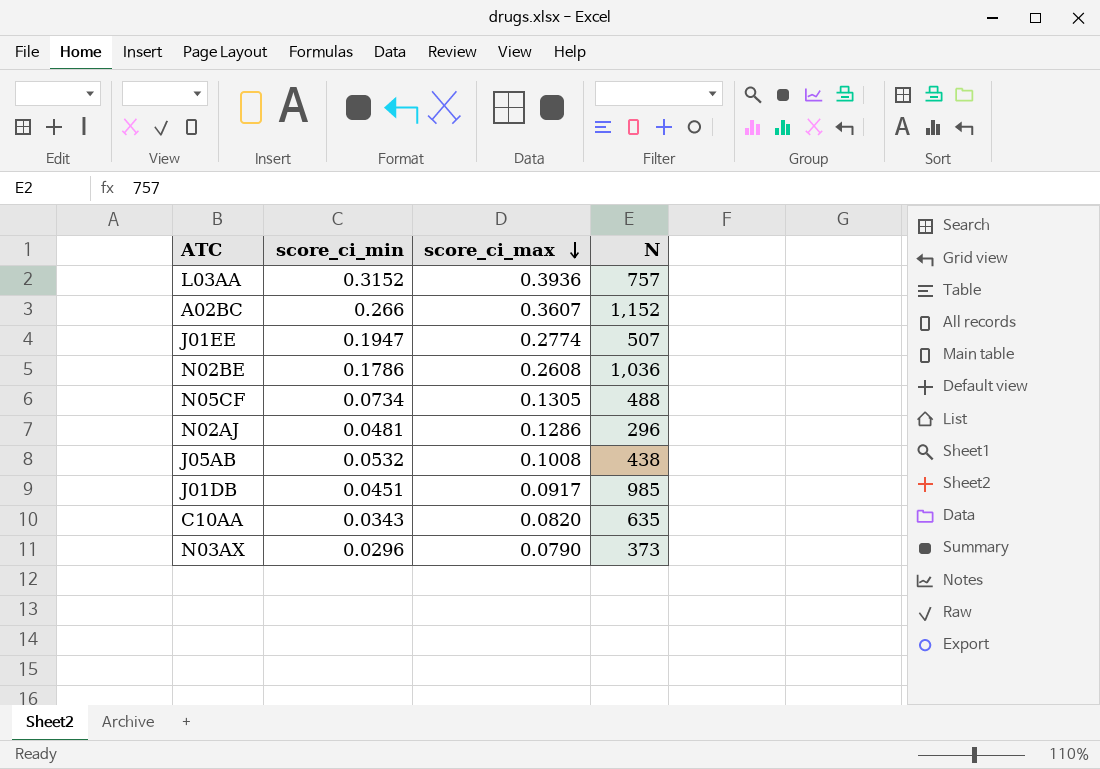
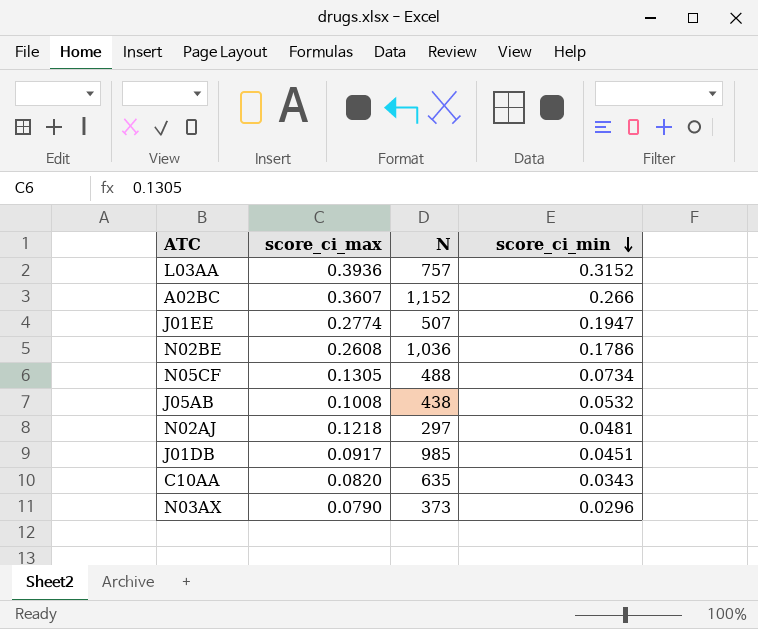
row order: score_ci_max descending -> score_ci_min descending
column score_ci_min | position: 2 -> 4
N02AJ | score_ci_max: 0.1286 -> 0.1218
N02AJ | N: 296 -> 297

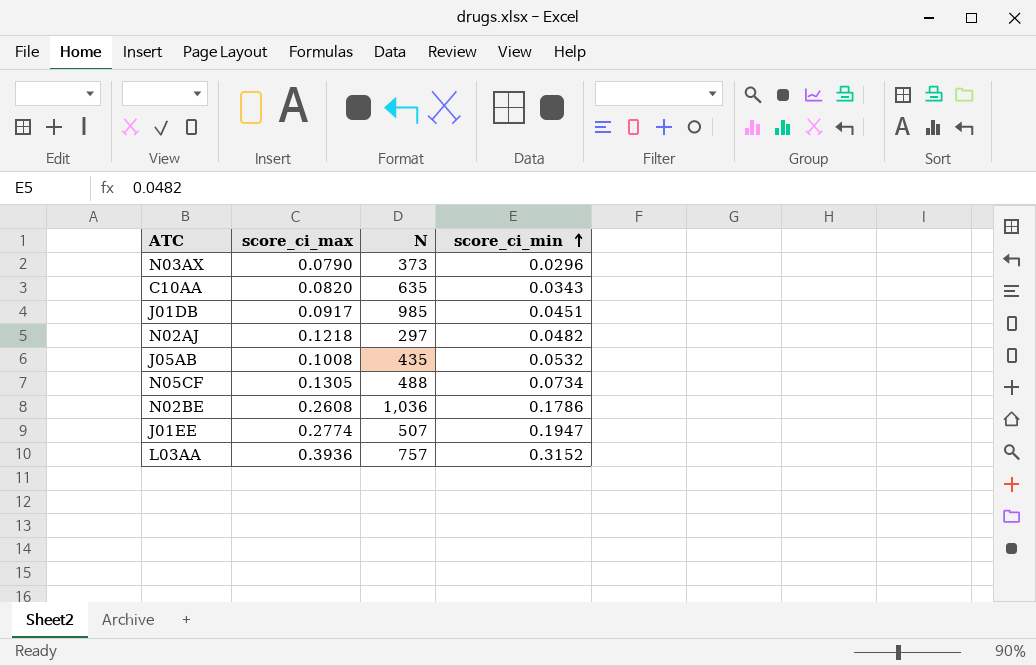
row order: score_ci_min descending -> score_ci_min ascending
row A02BC: 0.3607 | 1,152 | 0.266 -> none
N02AJ | score_ci_min: 0.0481 -> 0.0482
J05AB | N: 438 -> 435

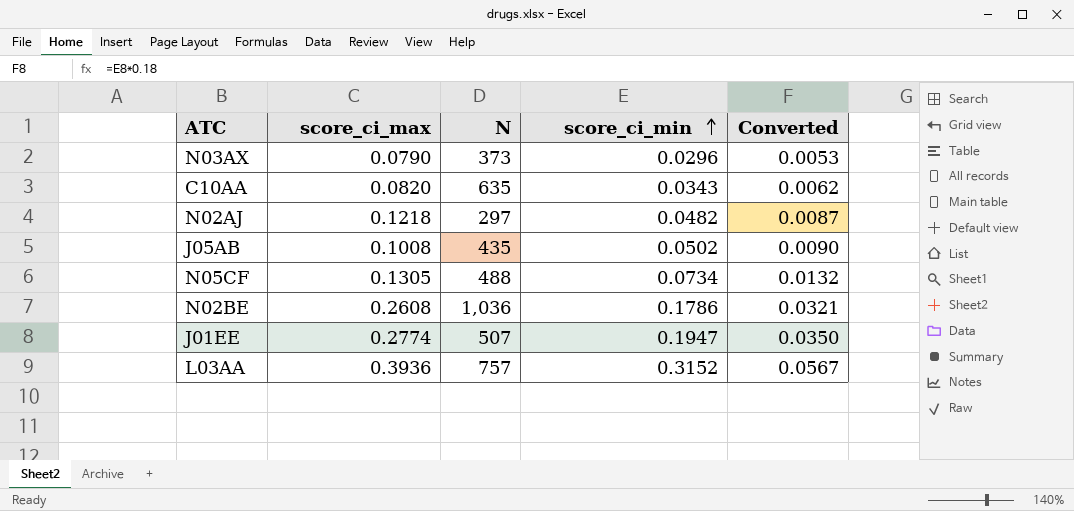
column Converted | formula: none -> [score_ci_min] * 0.18
row J01DB: 0.0917 | 985 | 0.0451 -> none
J05AB | score_ci_min: 0.0532 -> 0.0502

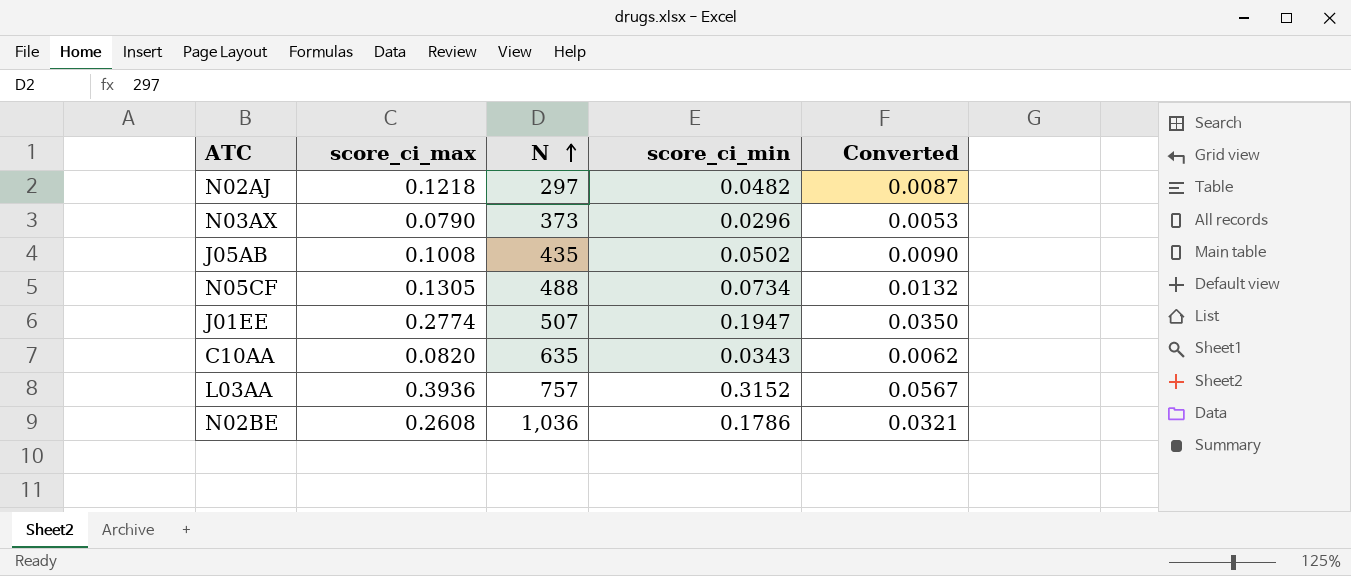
row order: score_ci_min ascending -> N ascending

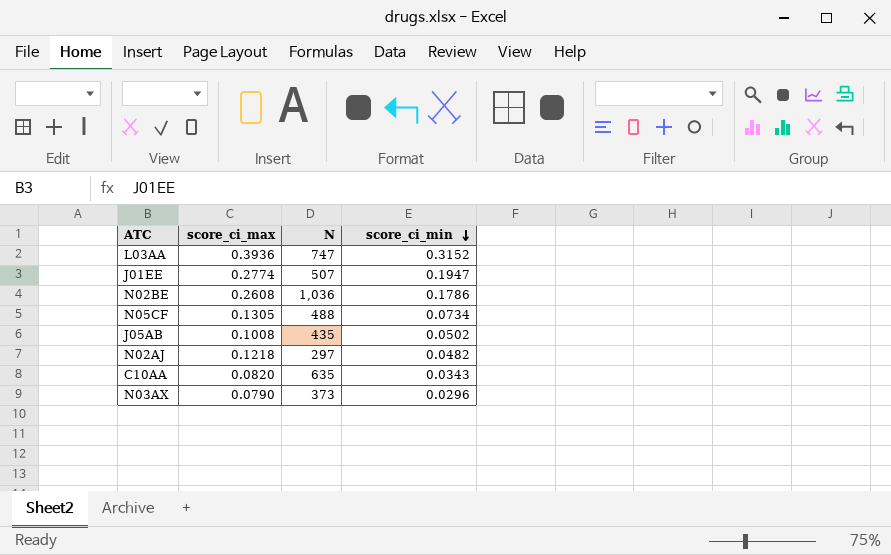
row order: N ascending -> score_ci_min descending
column Converted | formula: [score_ci_min] * 0.18 -> none
L03AA | N: 757 -> 747

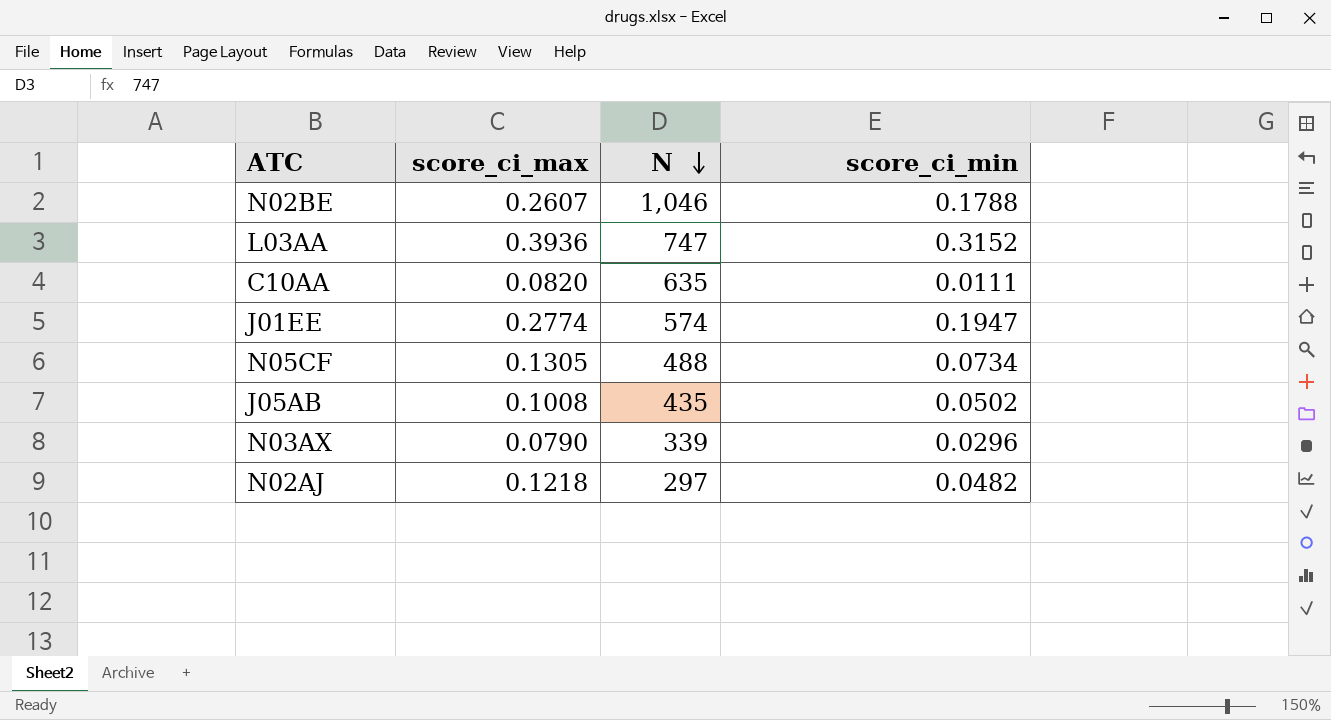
row order: score_ci_min descending -> N descending
N02BE | score_ci_max: 0.2608 -> 0.2607
N02BE | N: 1,036 -> 1,046
N02BE | score_ci_min: 0.1786 -> 0.1788
C10AA | score_ci_min: 0.0343 -> 0.0111
J01EE | N: 507 -> 574
N03AX | N: 373 -> 339

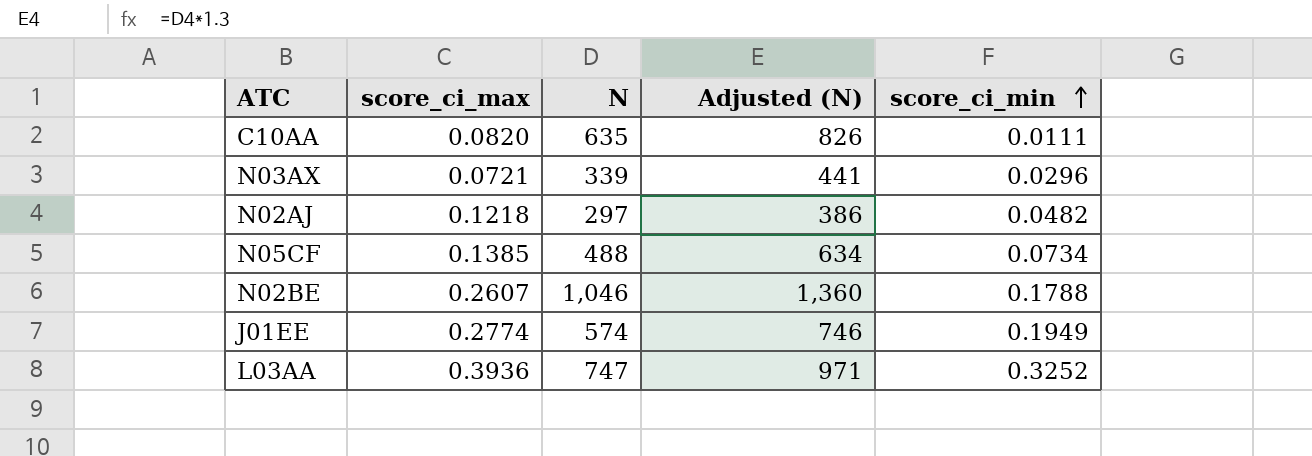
row order: N descending -> score_ci_min ascending
column Adjusted (N) | formula: none -> [N] * 1.3
row J05AB: 0.1008 | 435 | 0.0502 -> none
N03AX | score_ci_max: 0.0790 -> 0.0721
N05CF | score_ci_max: 0.1305 -> 0.1385
J01EE | score_ci_min: 0.1947 -> 0.1949
L03AA | score_ci_min: 0.3152 -> 0.3252

